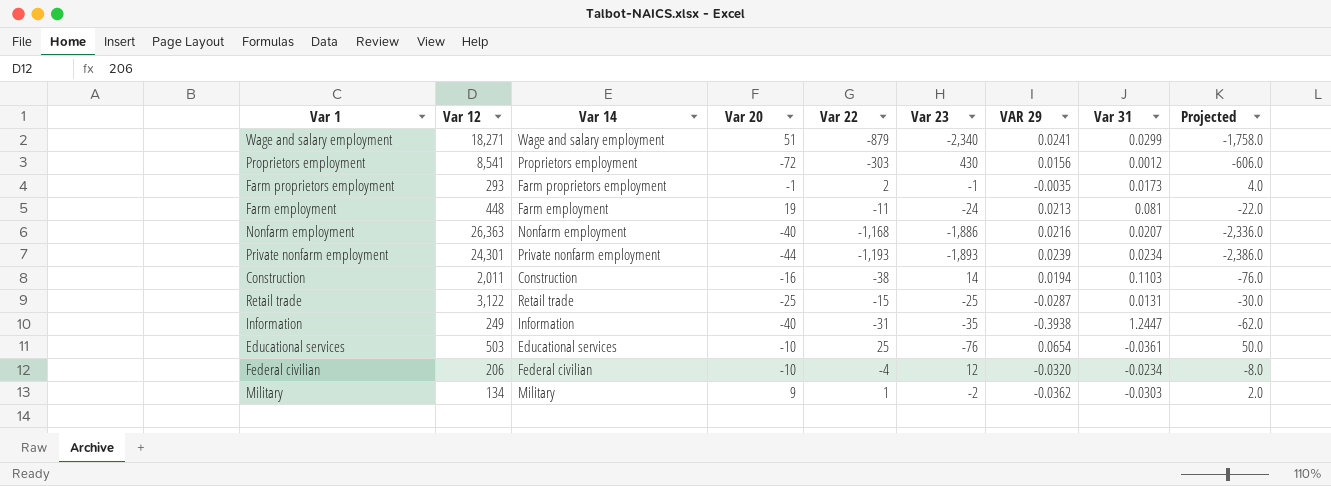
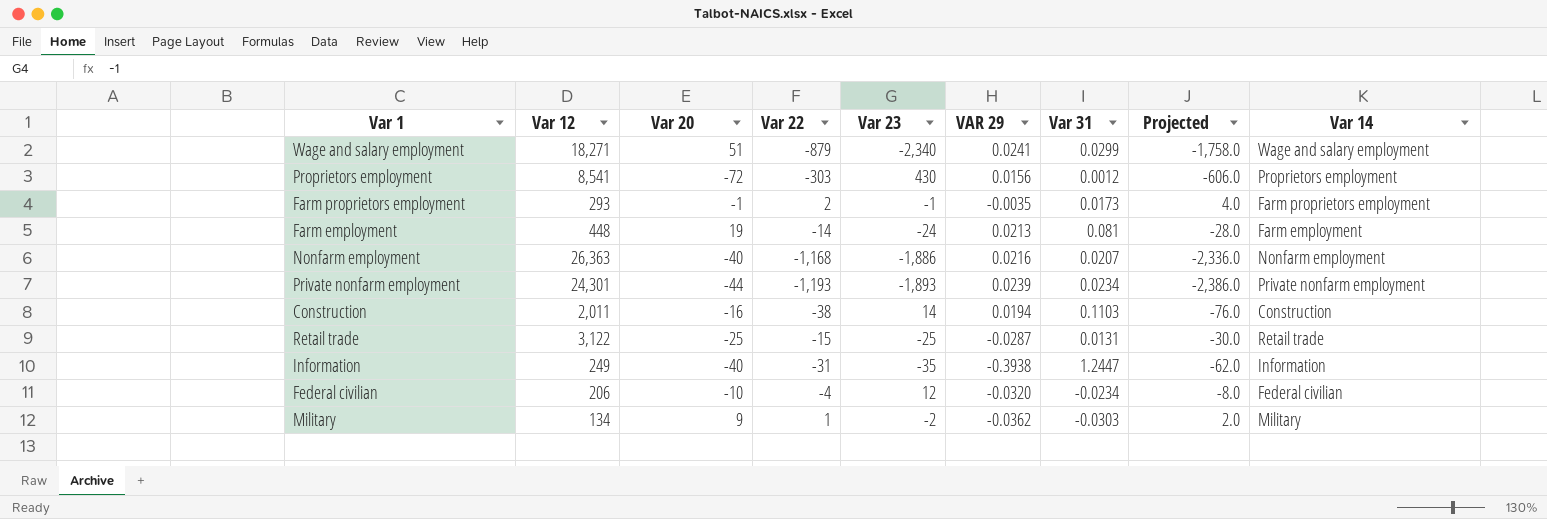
column Var 14 | position: 3 -> 9
row Educational services: 503 | Educational services | -10 | 25 | -76 | 0.0654 | -0.0361 | 50.0 -> none
Farm employment | Var 22: -11 -> -14
Farm employment | Projected: -22.0 -> -28.0

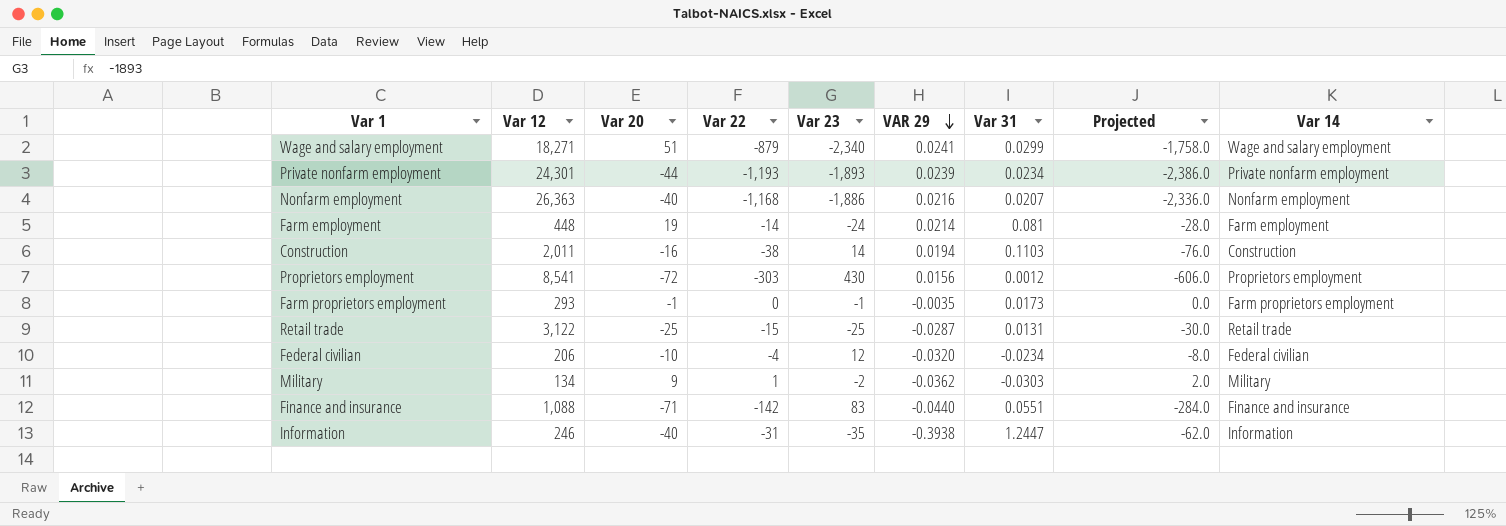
row order: none -> VAR 29 descending
Farm employment | VAR 29: 0.0213 -> 0.0214
Farm proprietors employment | Var 22: 2 -> 0
Farm proprietors employment | Projected: 4.0 -> 0.0
row Finance and insurance: none -> 1,088 | -71 | -142 | 83 | -0.0440 | 0.0551 | -284.0 | Finance and insurance
Information | Var 12: 249 -> 246

